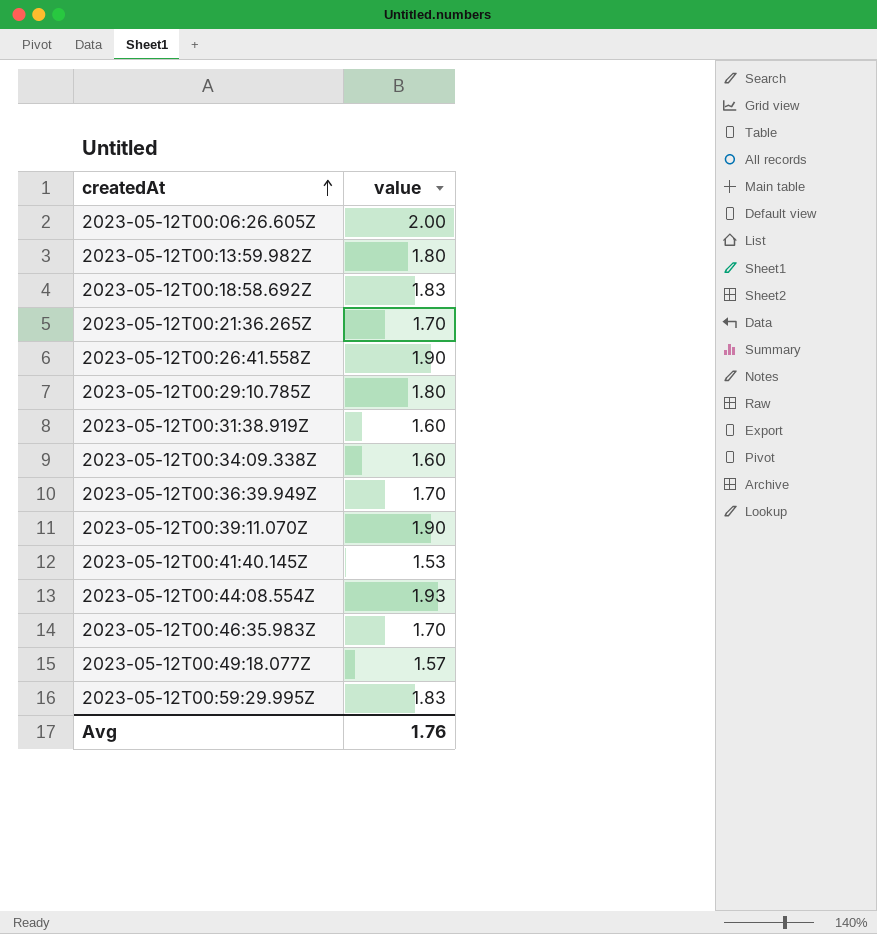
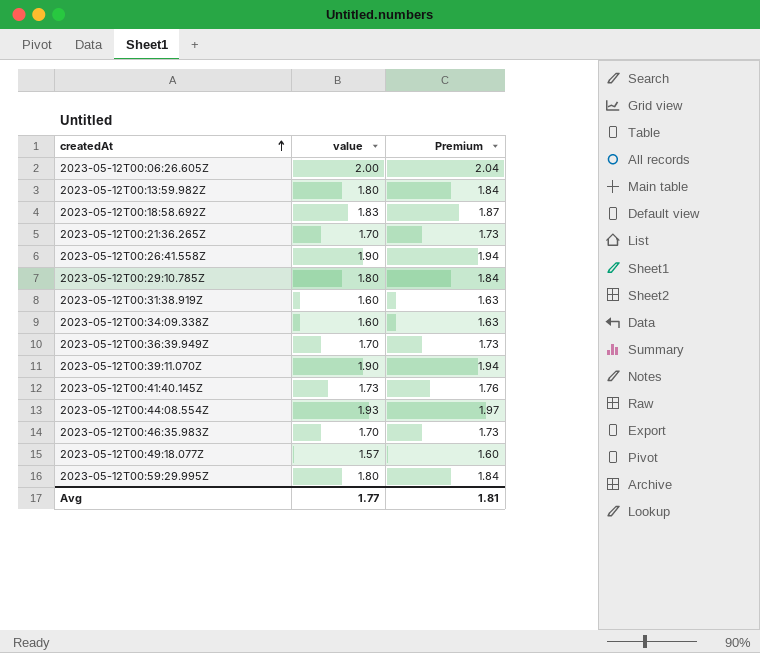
column Premium | formula: none -> [value] * 1.02
2023-05-12T00:41:40.145Z | value: 1.53 -> 1.73
2023-05-12T00:59:29.995Z | value: 1.83 -> 1.80
Avg | value: 1.76 -> 1.77

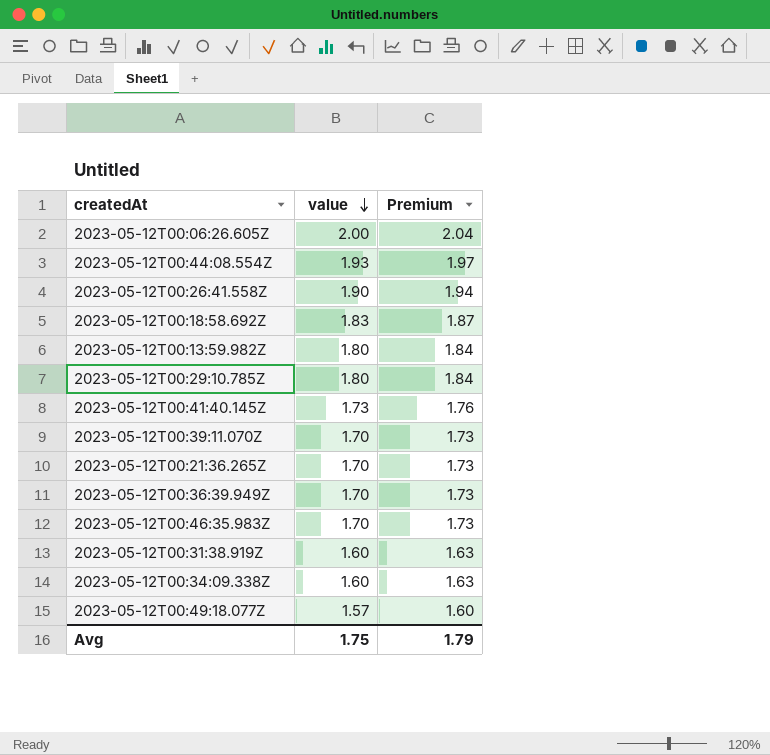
row order: createdAt ascending -> value descending
row 2023-05-12T00:59:29.995Z: 1.80 | 1.84 -> none
2023-05-12T00:39:11.070Z | value: 1.90 -> 1.70
2023-05-12T00:39:11.070Z | Premium: 1.94 -> 1.73
Avg | value: 1.77 -> 1.75
Avg | Premium: 1.81 -> 1.79

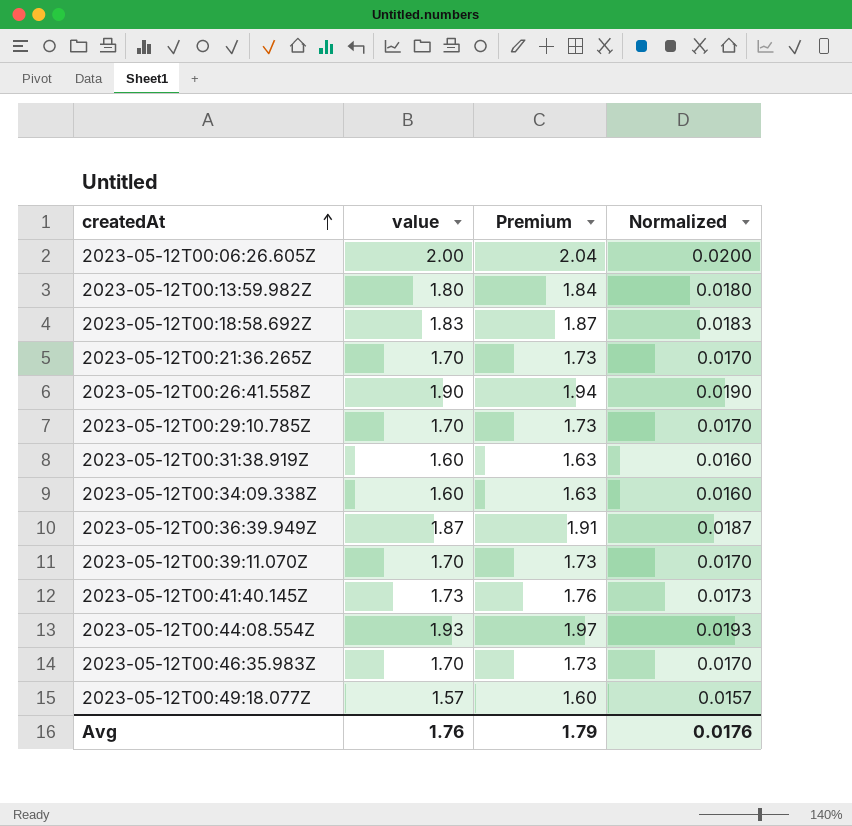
row order: value descending -> createdAt ascending
column Normalized | formula: none -> [value] * 0.01
2023-05-12T00:29:10.785Z | value: 1.80 -> 1.70
2023-05-12T00:29:10.785Z | Premium: 1.84 -> 1.73
2023-05-12T00:36:39.949Z | value: 1.70 -> 1.87
2023-05-12T00:36:39.949Z | Premium: 1.73 -> 1.91
Avg | value: 1.75 -> 1.76

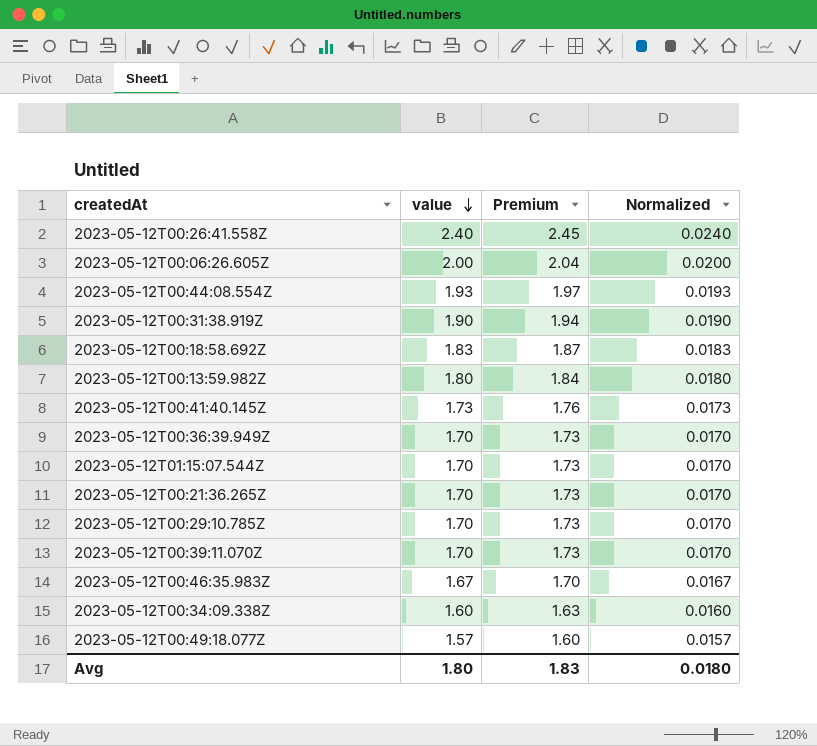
row order: createdAt ascending -> value descending
2023-05-12T00:26:41.558Z | value: 1.90 -> 2.40
2023-05-12T00:26:41.558Z | Premium: 1.94 -> 2.45
2023-05-12T00:26:41.558Z | Normalized: 0.0190 -> 0.0240
2023-05-12T00:31:38.919Z | value: 1.60 -> 1.90
2023-05-12T00:31:38.919Z | Premium: 1.63 -> 1.94
2023-05-12T00:31:38.919Z | Normalized: 0.0160 -> 0.0190
2023-05-12T00:36:39.949Z | value: 1.87 -> 1.70
2023-05-12T00:36:39.949Z | Premium: 1.91 -> 1.73
2023-05-12T00:36:39.949Z | Normalized: 0.0187 -> 0.0170
row 2023-05-12T01:15:07.544Z: none -> 1.70 | 1.73 | 0.0170
2023-05-12T00:46:35.983Z | value: 1.70 -> 1.67
2023-05-12T00:46:35.983Z | Premium: 1.73 -> 1.70
2023-05-12T00:46:35.983Z | Normalized: 0.0170 -> 0.0167
Avg | value: 1.76 -> 1.80
Avg | Premium: 1.79 -> 1.83
Avg | Normalized: 0.0176 -> 0.0180

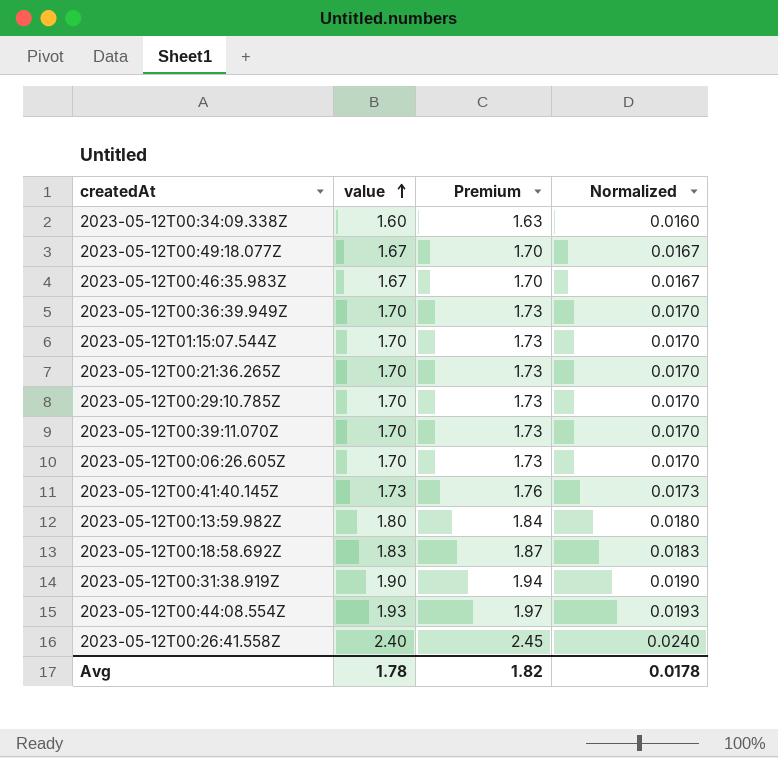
row order: value descending -> value ascending
2023-05-12T00:49:18.077Z | value: 1.57 -> 1.67
2023-05-12T00:49:18.077Z | Premium: 1.60 -> 1.70
2023-05-12T00:49:18.077Z | Normalized: 0.0157 -> 0.0167
2023-05-12T00:06:26.605Z | value: 2.00 -> 1.70
2023-05-12T00:06:26.605Z | Premium: 2.04 -> 1.73
2023-05-12T00:06:26.605Z | Normalized: 0.0200 -> 0.0170
Avg | value: 1.80 -> 1.78
Avg | Premium: 1.83 -> 1.82
Avg | Normalized: 0.0180 -> 0.0178

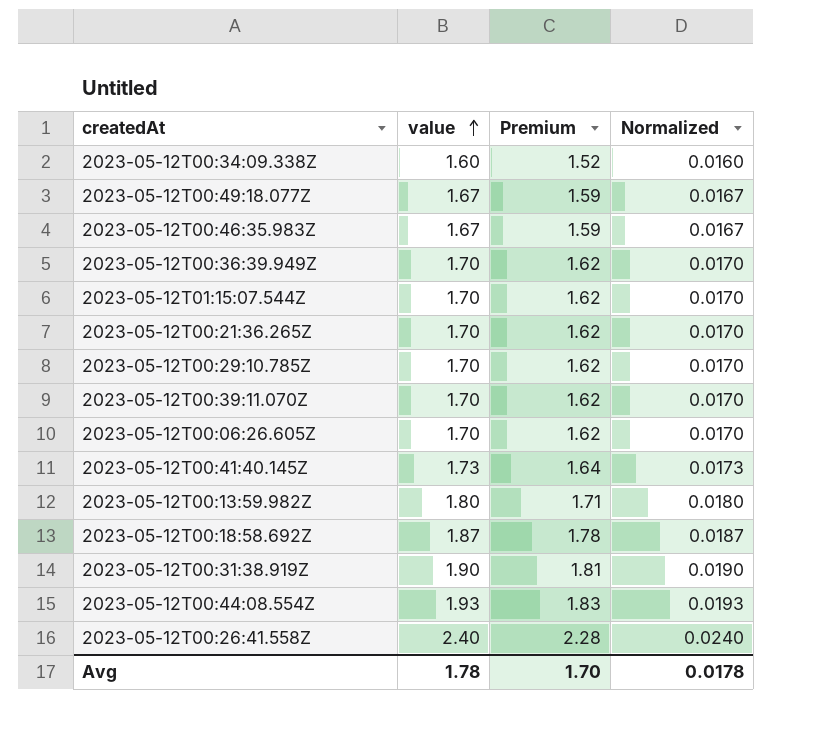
column Premium | formula: [value] * 1.02 -> [value] * 0.95
2023-05-12T00:18:58.692Z | value: 1.83 -> 1.87
2023-05-12T00:18:58.692Z | Normalized: 0.0183 -> 0.0187
Avg | Premium: 1.82 -> 1.70

